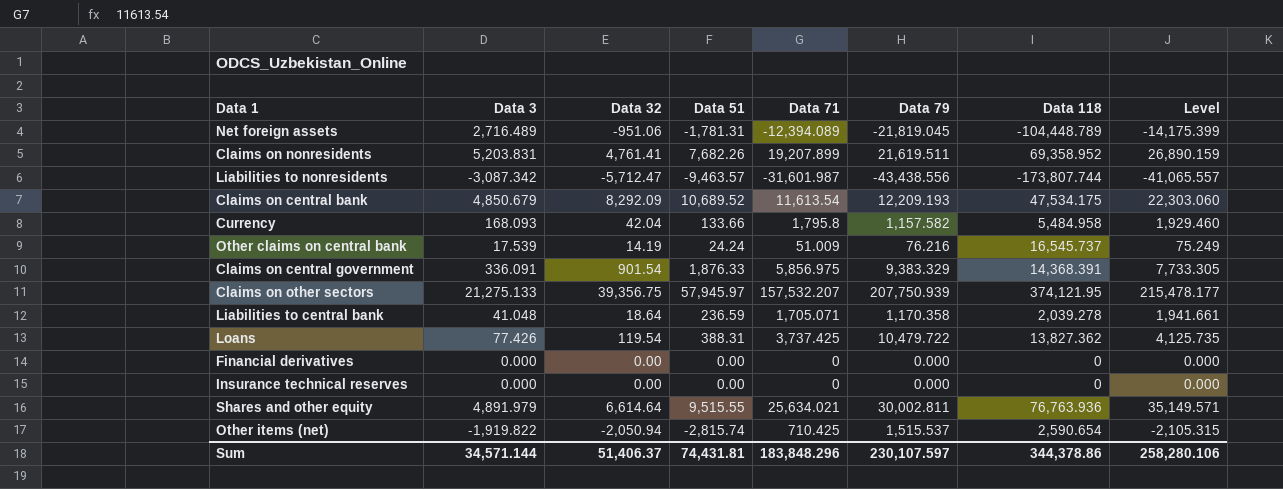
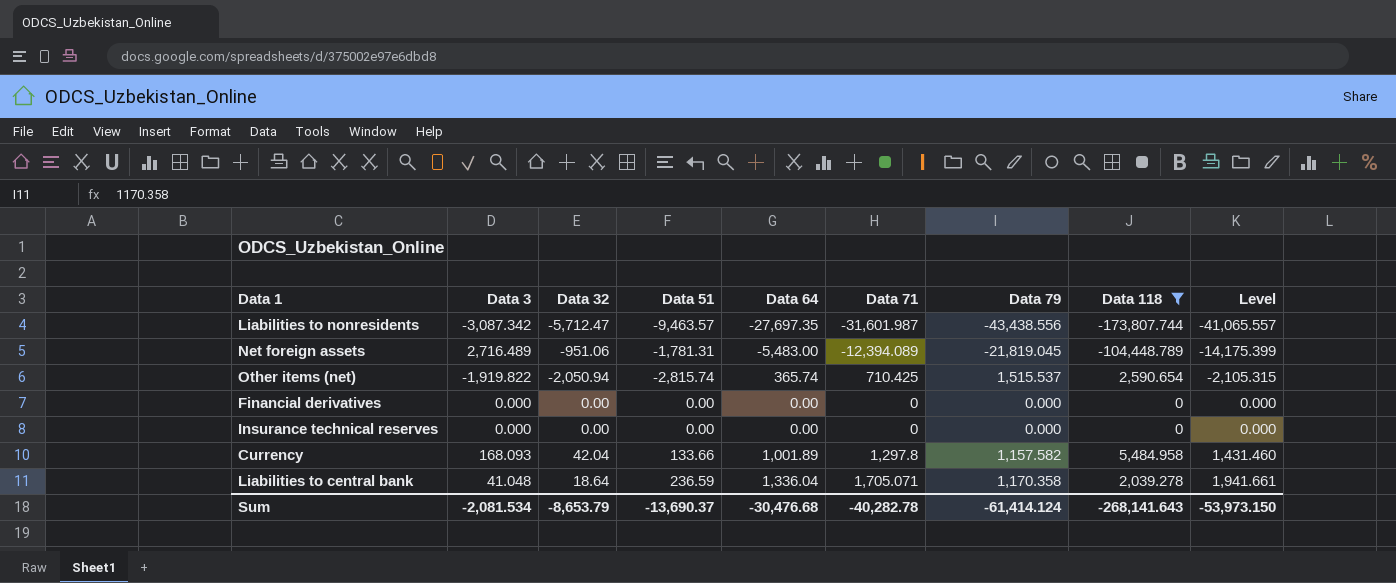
filter: none -> Data 118 <= 5,484.958
row order: none -> Level ascending
column Data 64 | position: none -> 5
Currency | Data 71: 1,795.8 -> 1,297.8
Currency | Level: 1,929.460 -> 1,431.460
Sum | Data 3: 34,571.144 -> -2,081.534
Sum | Data 32: 51,406.37 -> -8,653.79
Sum | Data 51: 74,431.81 -> -13,690.37
Sum | Data 71: 183,848.296 -> -40,282.78
Sum | Data 79: 230,107.597 -> -61,414.124
Sum | Data 118: 344,378.86 -> -268,141.643
Sum | Level: 258,280.106 -> -53,973.150

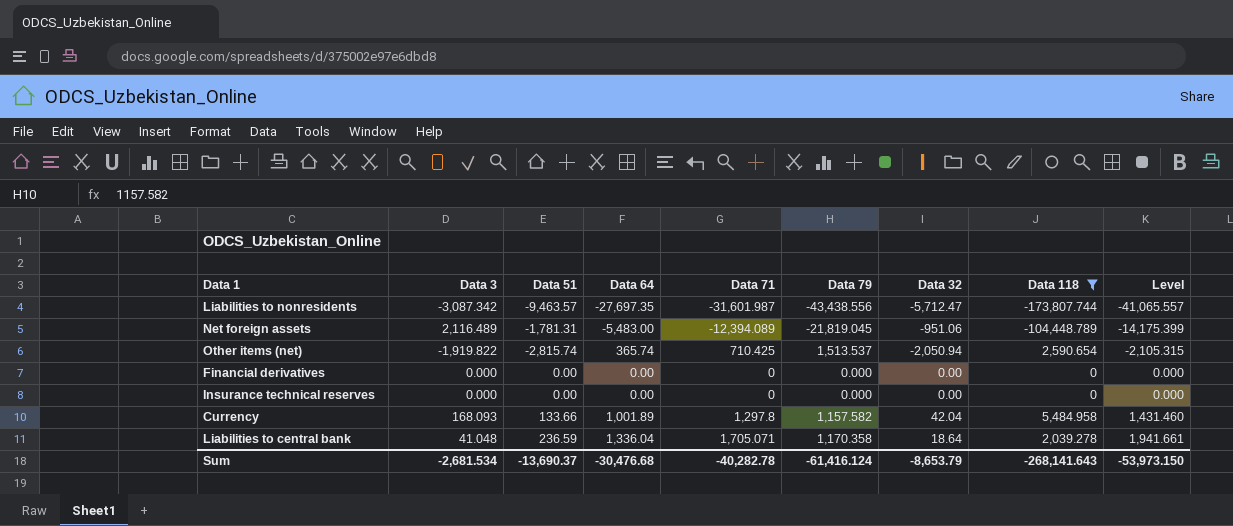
column Data 32 | position: 3 -> 7
Net foreign assets | Data 3: 2,716.489 -> 2,116.489
Other items (net) | Data 79: 1,515.537 -> 1,513.537
Sum | Data 3: -2,081.534 -> -2,681.534
Sum | Data 79: -61,414.124 -> -61,416.124

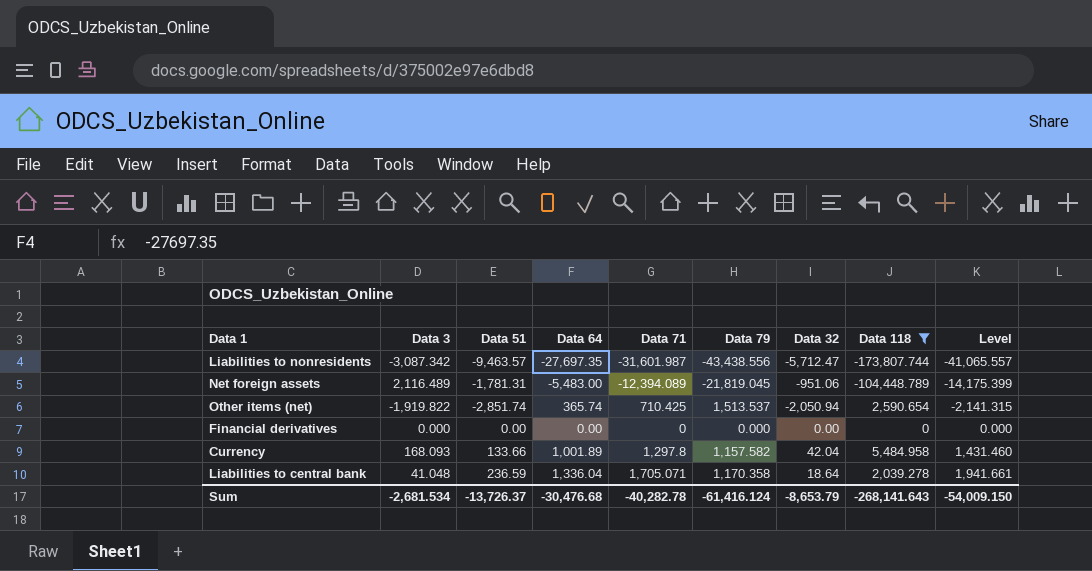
row Insurance technical reserves: 0.000 | 0.00 | 0.00 | 0 | 0.000 | 0.00 | 0 | 0.000 -> none
Other items (net) | Data 51: -2,815.74 -> -2,851.74
Other items (net) | Level: -2,105.315 -> -2,141.315
Sum | Data 51: -13,690.37 -> -13,726.37
Sum | Level: -53,973.150 -> -54,009.150

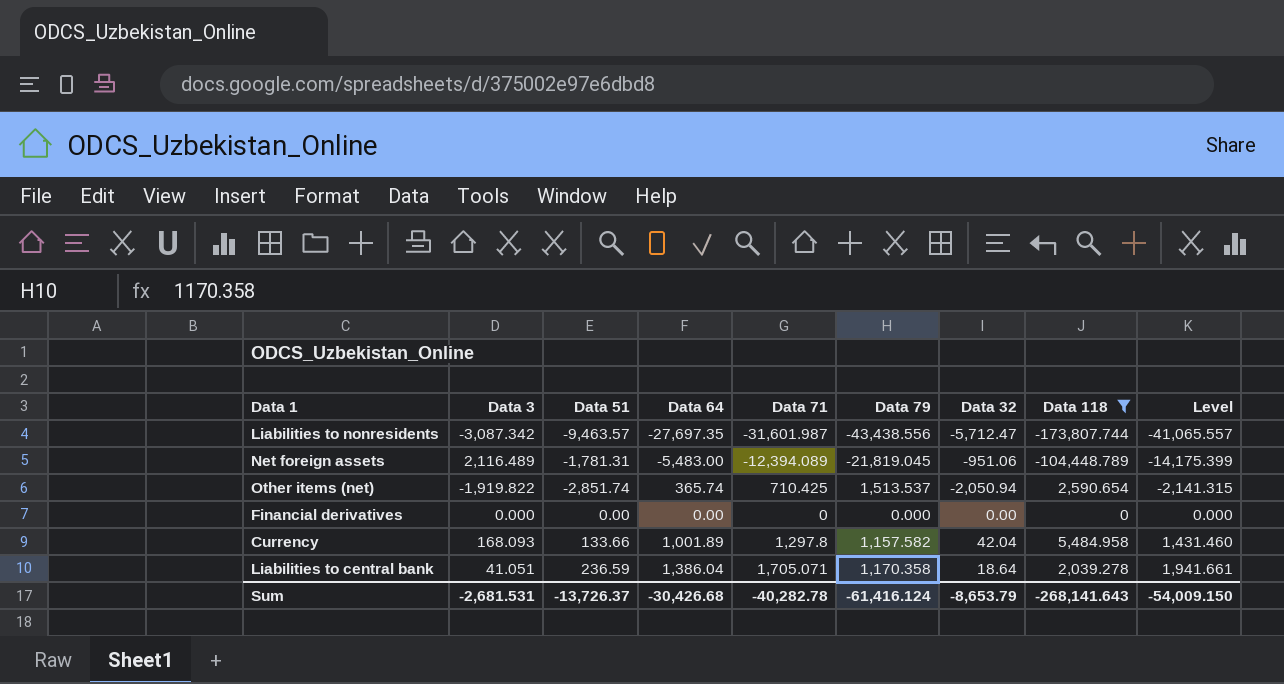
Liabilities to central bank | Data 3: 41.048 -> 41.051
Liabilities to central bank | Data 64: 1,336.04 -> 1,386.04
Sum | Data 3: -2,681.534 -> -2,681.531
Sum | Data 64: -30,476.68 -> -30,426.68

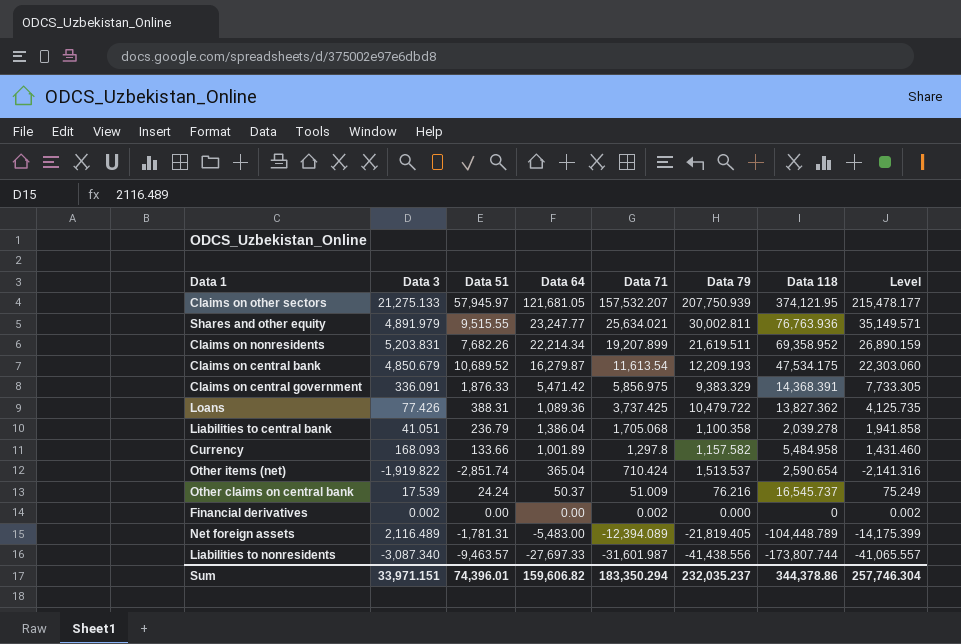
filter: Data 118 <= 5,484.958 -> none
row order: Level ascending -> Data 71 descending
column Data 32 | position: 7 -> none
Liabilities to central bank | Data 51: 236.59 -> 236.79
Liabilities to central bank | Data 71: 1,705.071 -> 1,705.068
Liabilities to central bank | Data 79: 1,170.358 -> 1,100.358
Liabilities to central bank | Level: 1,941.661 -> 1,941.858
Other items (net) | Data 64: 365.74 -> 365.04
Other items (net) | Data 71: 710.425 -> 710.424
Other items (net) | Level: -2,141.315 -> -2,141.316
Financial derivatives | Data 3: 0.000 -> 0.002
Financial derivatives | Data 71: 0 -> 0.002
Financial derivatives | Level: 0.000 -> 0.002
Net foreign assets | Data 79: -21,819.045 -> -21,819.405
Liabilities to nonresidents | Data 3: -3,087.342 -> -3,087.340
Liabilities to nonresidents | Data 64: -27,697.35 -> -27,697.33
Liabilities to nonresidents | Data 79: -43,438.556 -> -41,438.556
Sum | Data 3: -2,681.531 -> 33,971.151
Sum | Data 51: -13,726.37 -> 74,396.01
Sum | Data 64: -30,426.68 -> 159,606.82
Sum | Data 71: -40,282.78 -> 183,350.294
Sum | Data 79: -61,416.124 -> 232,035.237
Sum | Data 118: -268,141.643 -> 344,378.86
Sum | Level: -54,009.150 -> 257,746.304

